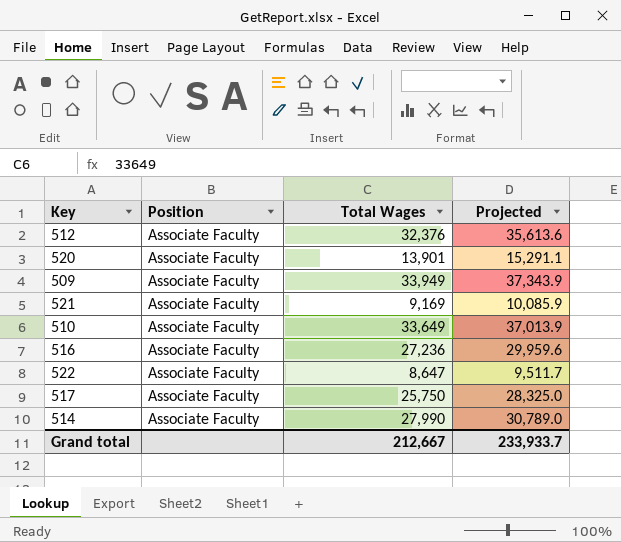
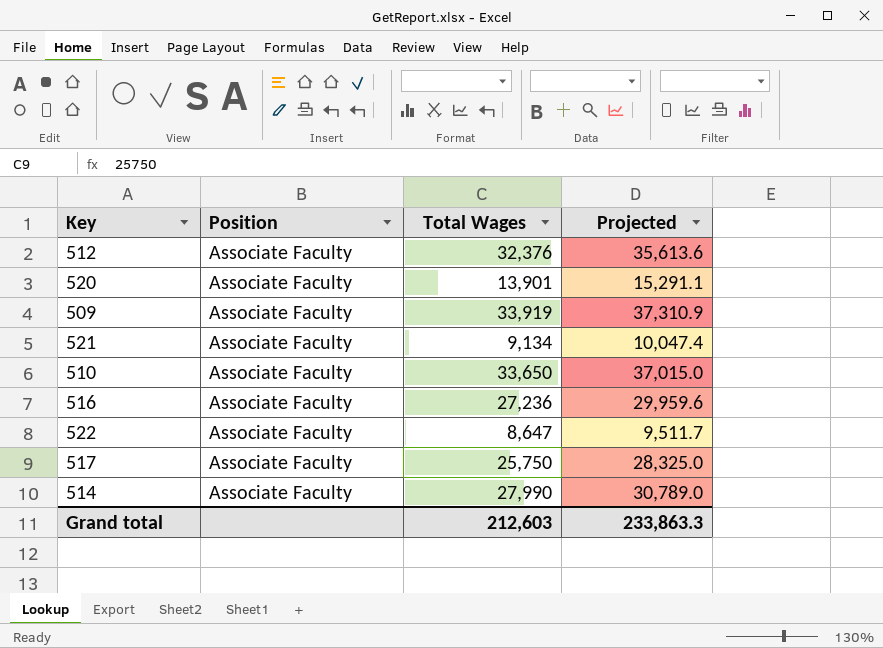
509 | Total Wages: 33,949 -> 33,919
509 | Projected: 37,343.9 -> 37,310.9
521 | Total Wages: 9,169 -> 9,134
521 | Projected: 10,085.9 -> 10,047.4
510 | Total Wages: 33,649 -> 33,650
510 | Projected: 37,013.9 -> 37,015.0
Grand total | Total Wages: 212,667 -> 212,603
Grand total | Projected: 233,933.7 -> 233,863.3

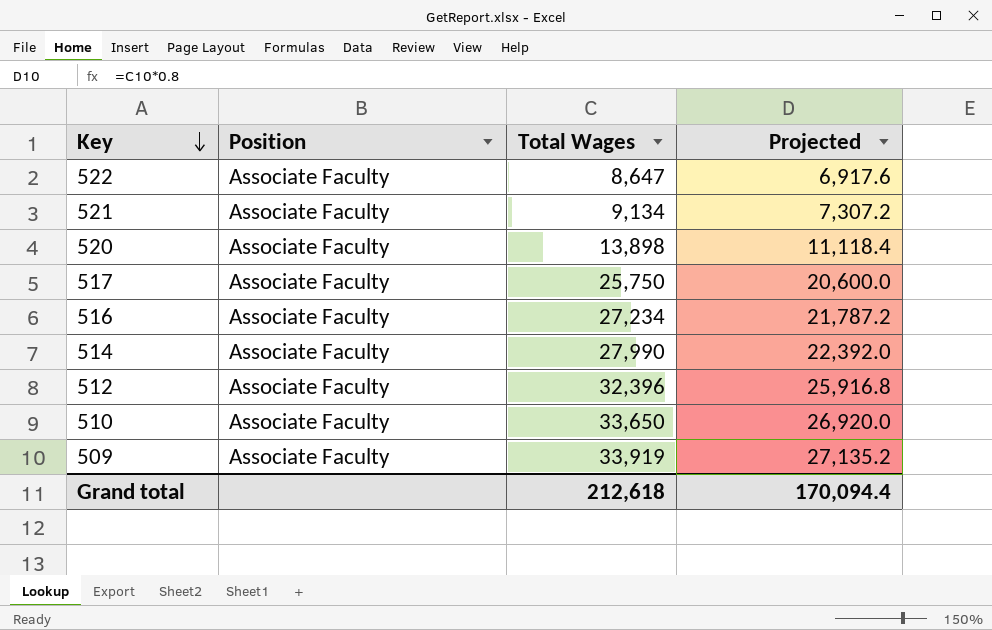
row order: none -> Key descending
column Projected | formula: [Total Wages] * 1.1 -> [Total Wages] * 0.8
520 | Total Wages: 13,901 -> 13,898
516 | Total Wages: 27,236 -> 27,234
512 | Total Wages: 32,376 -> 32,396
Grand total | Total Wages: 212,603 -> 212,618
Grand total | Projected: 233,863.3 -> 170,094.4

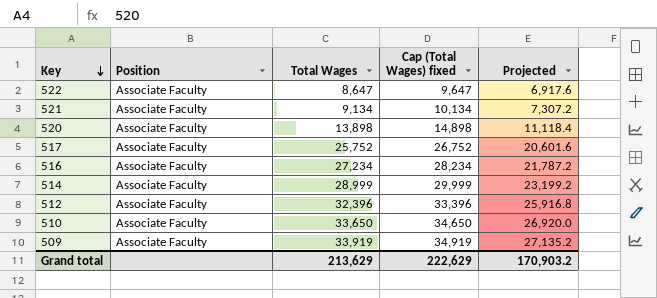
column Cap (Total Wages) fixed | formula: none -> [Total Wages] + 1000
517 | Total Wages: 25,750 -> 25,752
517 | Projected: 20,600.0 -> 20,601.6
514 | Total Wages: 27,990 -> 28,999
514 | Projected: 22,392.0 -> 23,199.2
Grand total | Total Wages: 212,618 -> 213,629
Grand total | Projected: 170,094.4 -> 170,903.2

